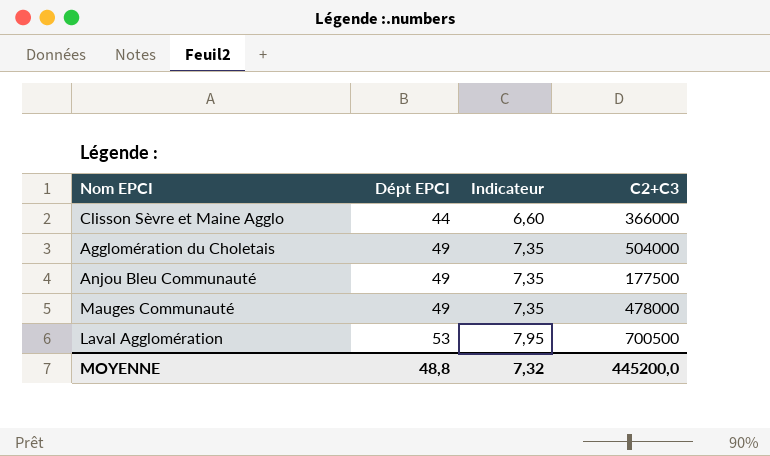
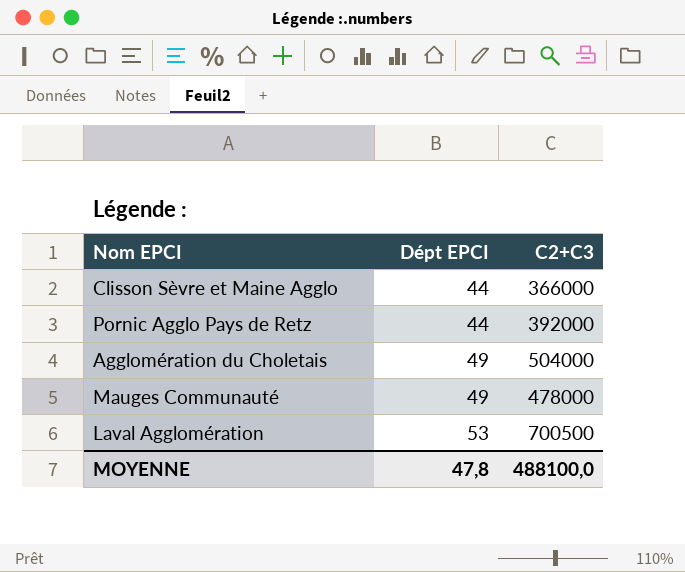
column Indicateur | formula: [Dépt EPCI] * 0,15 -> none
row Anjou Bleu Communauté: 49 | 7,35 | 177500 -> none
row Pornic Agglo Pays de Retz: none -> 44 | 392000
MOYENNE | Dépt EPCI: 48,8 -> 47,8
MOYENNE | C2+C3: 445200,0 -> 488100,0

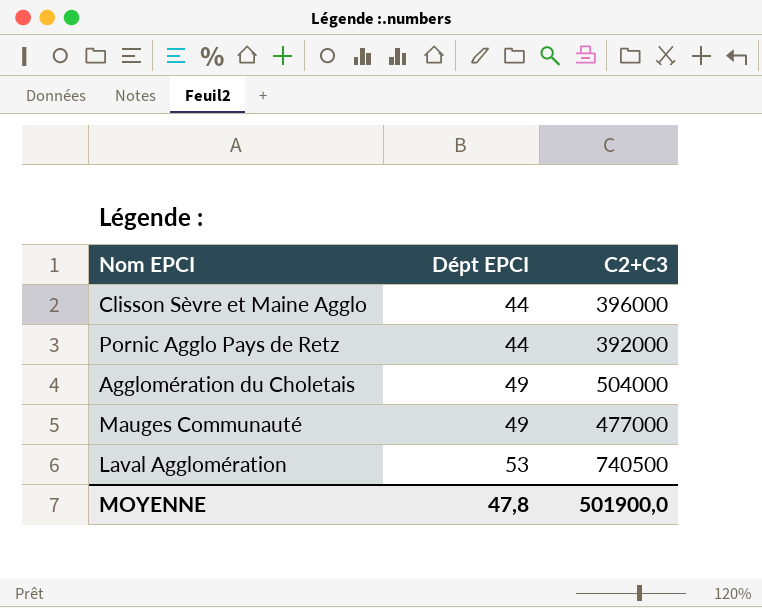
Clisson Sèvre et Maine Agglo | C2+C3: 366000 -> 396000
Mauges Communauté | C2+C3: 478000 -> 477000
Laval Agglomération | C2+C3: 700500 -> 740500
MOYENNE | C2+C3: 488100,0 -> 501900,0

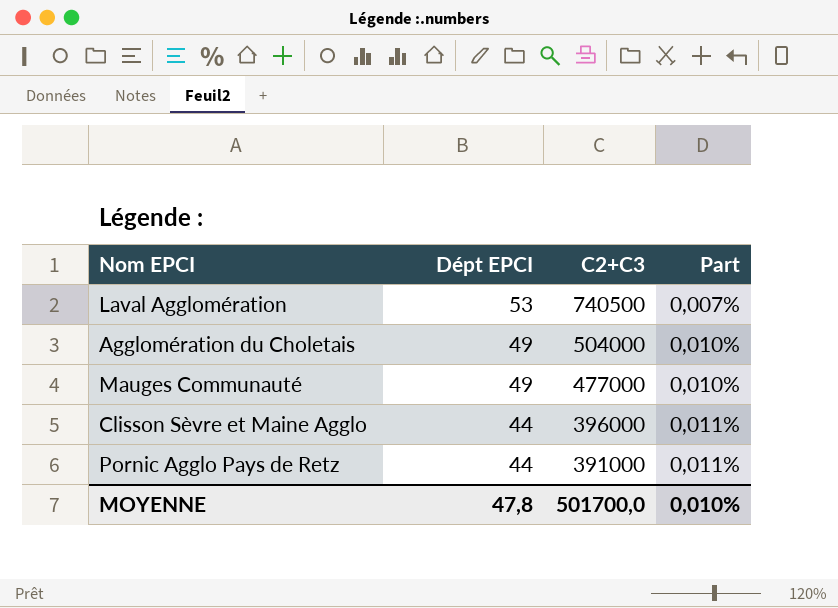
row order: Dépt EPCI ascending -> Dépt EPCI descending
column Part | formula: none -> [Dépt EPCI] / [C2+C3]
Pornic Agglo Pays de Retz | C2+C3: 392000 -> 391000
MOYENNE | C2+C3: 501900,0 -> 501700,0

